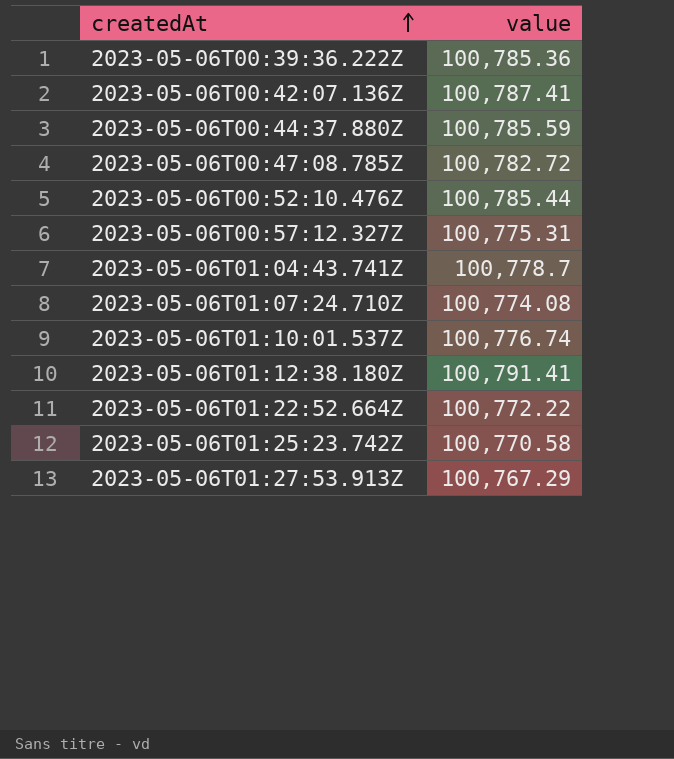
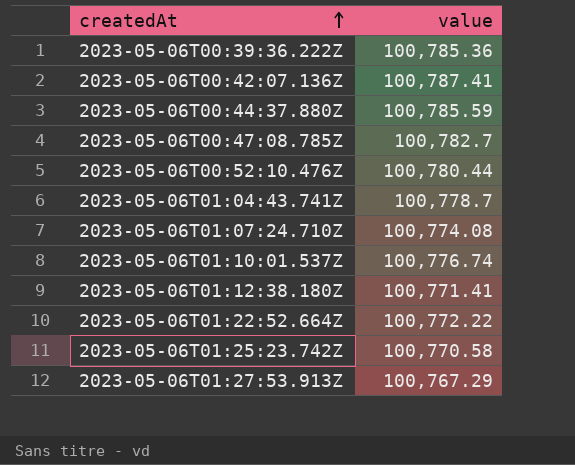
row 2023-05-06T00:57:12.327Z: 100,775.31 -> none
2023-05-06T00:47:08.785Z | value: 100,782.72 -> 100,782.7
2023-05-06T00:52:10.476Z | value: 100,785.44 -> 100,780.44
2023-05-06T01:12:38.180Z | value: 100,791.41 -> 100,771.41

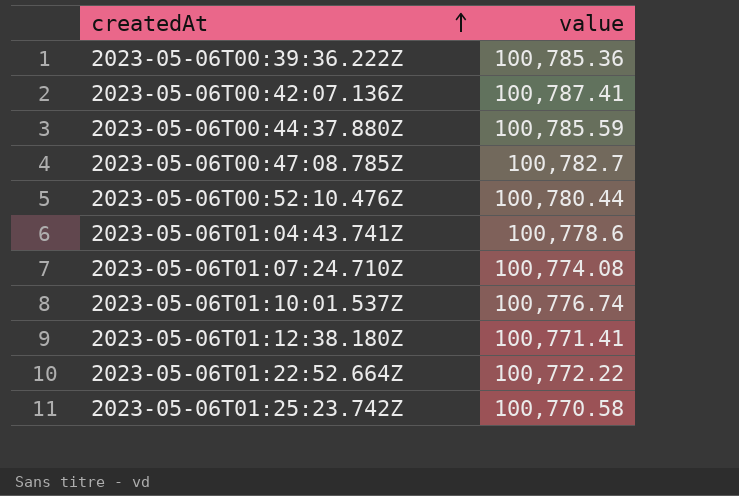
row 2023-05-06T01:27:53.913Z: 100,767.29 -> none
2023-05-06T01:04:43.741Z | value: 100,778.7 -> 100,778.6

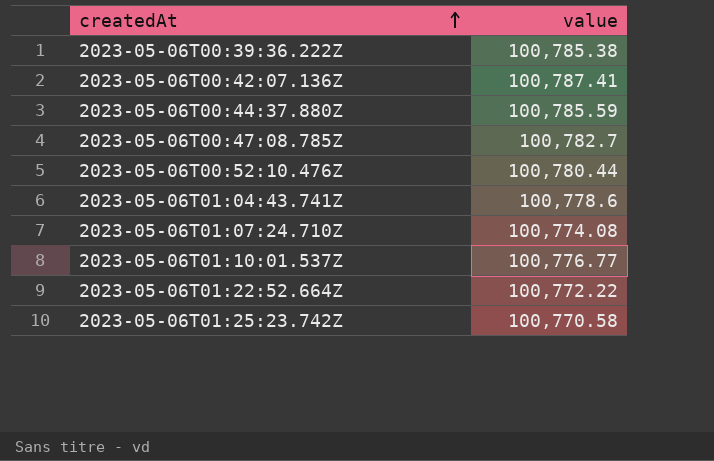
row 2023-05-06T01:12:38.180Z: 100,771.41 -> none
2023-05-06T00:39:36.222Z | value: 100,785.36 -> 100,785.38
2023-05-06T01:10:01.537Z | value: 100,776.74 -> 100,776.77

